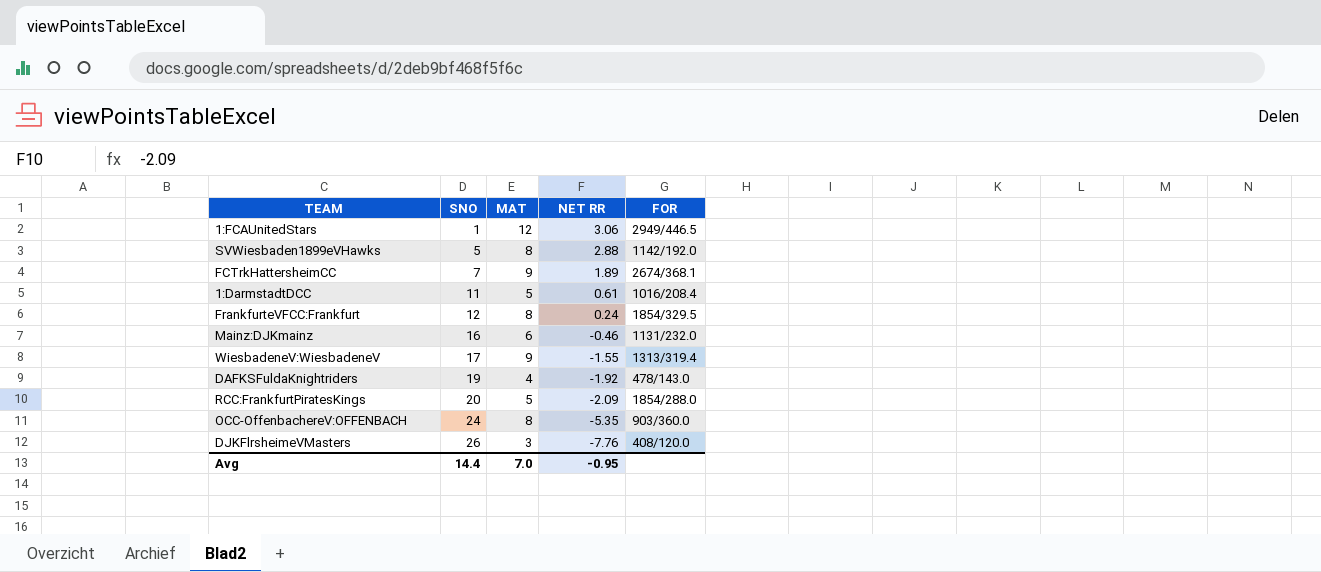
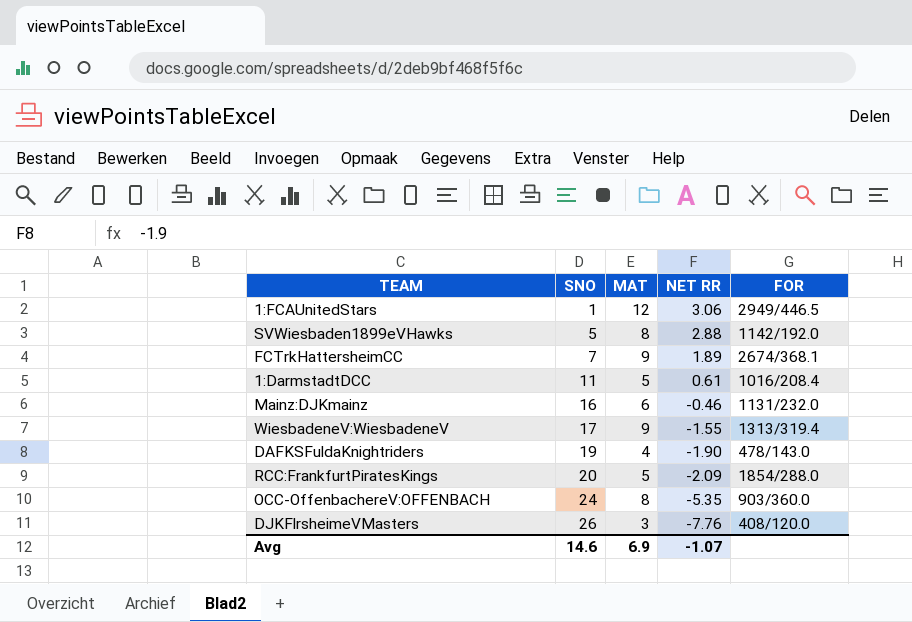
row FrankfurteVFCC:Frankfurt: 12 | 8 | 0.24 | 1854/329.5 -> none
DAFKSFuldaKnightriders | NET RR: -1.92 -> -1.90
Avg | SNO: 14.4 -> 14.6
Avg | MAT: 7.0 -> 6.9
Avg | NET RR: -0.95 -> -1.07

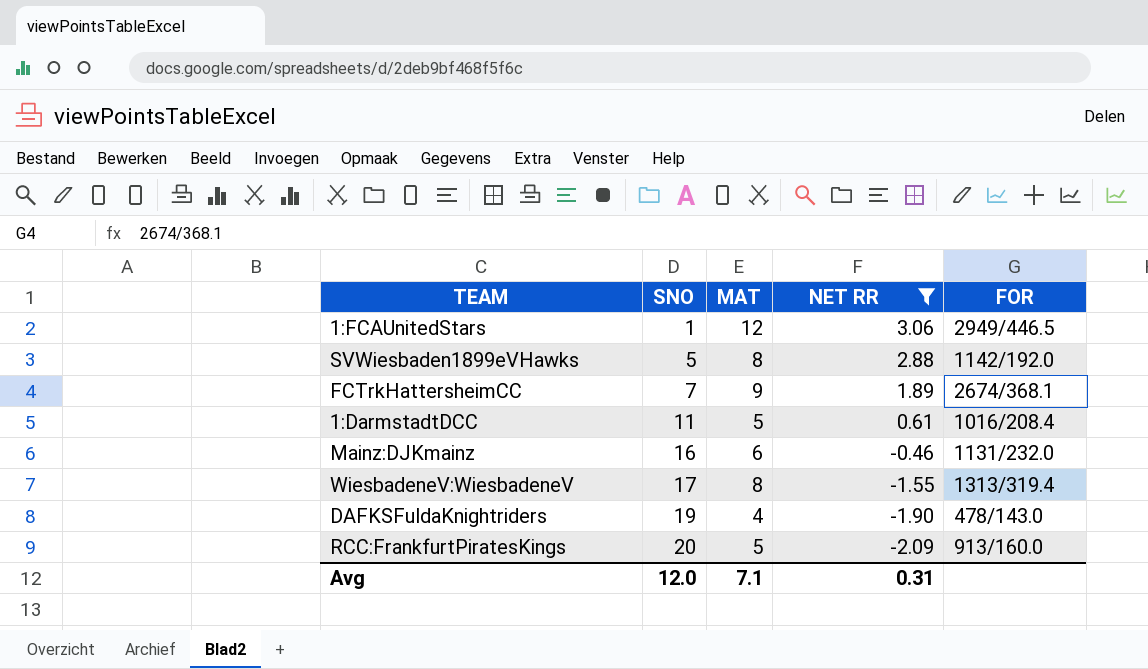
filter: none -> NET RR >= -2.09
WiesbadeneV:WiesbadeneV | MAT: 9 -> 8
RCC:FrankfurtPiratesKings | FOR: 1854/288.0 -> 913/160.0
Avg | SNO: 14.6 -> 12.0
Avg | MAT: 6.9 -> 7.1
Avg | NET RR: -1.07 -> 0.31

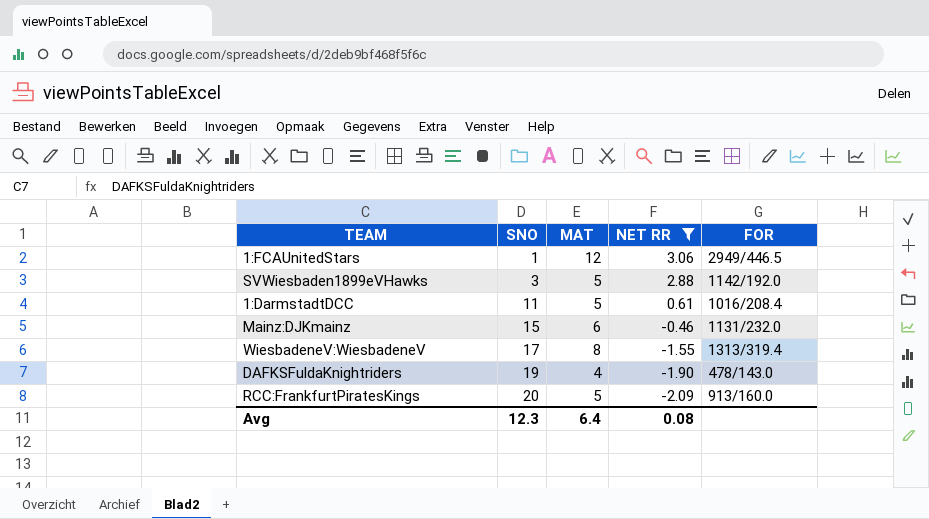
row FCTrkHattersheimCC: 7 | 9 | 1.89 | 2674/368.1 -> none
SVWiesbaden1899eVHawks | SNO: 5 -> 3
SVWiesbaden1899eVHawks | MAT: 8 -> 5
Mainz:DJKmainz | SNO: 16 -> 15
Avg | SNO: 12.0 -> 12.3
Avg | MAT: 7.1 -> 6.4
Avg | NET RR: 0.31 -> 0.08

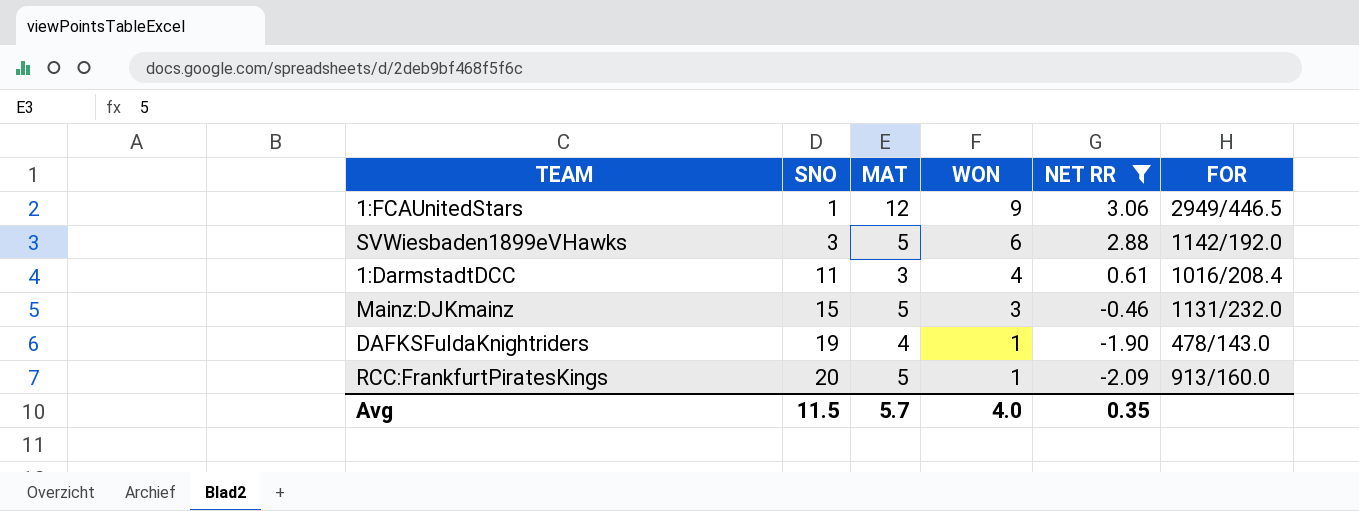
column WON | position: none -> 4
row WiesbadeneV:WiesbadeneV: 17 | 8 | -1.55 | 1313/319.4 -> none
1:DarmstadtDCC | MAT: 5 -> 3
Mainz:DJKmainz | MAT: 6 -> 5
Avg | SNO: 12.3 -> 11.5
Avg | MAT: 6.4 -> 5.7
Avg | NET RR: 0.08 -> 0.35

